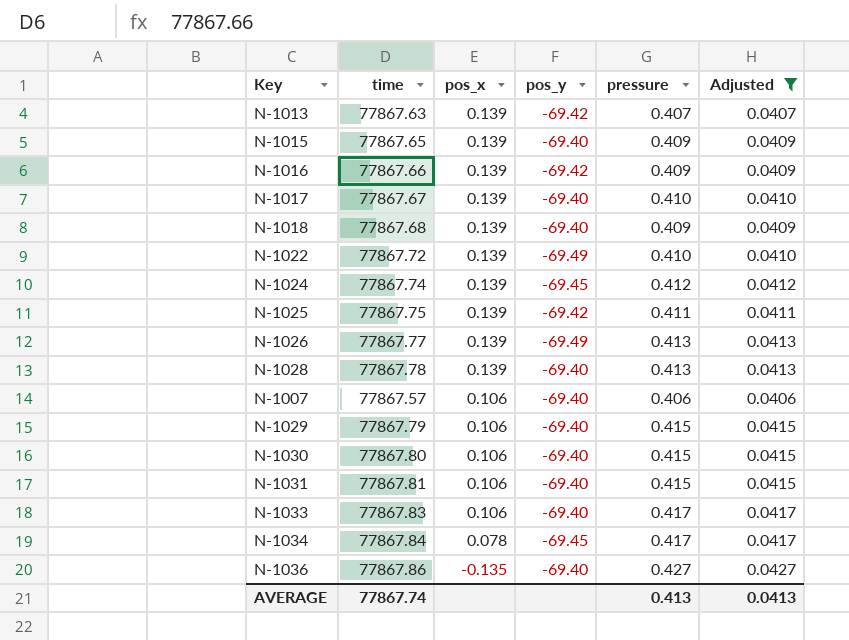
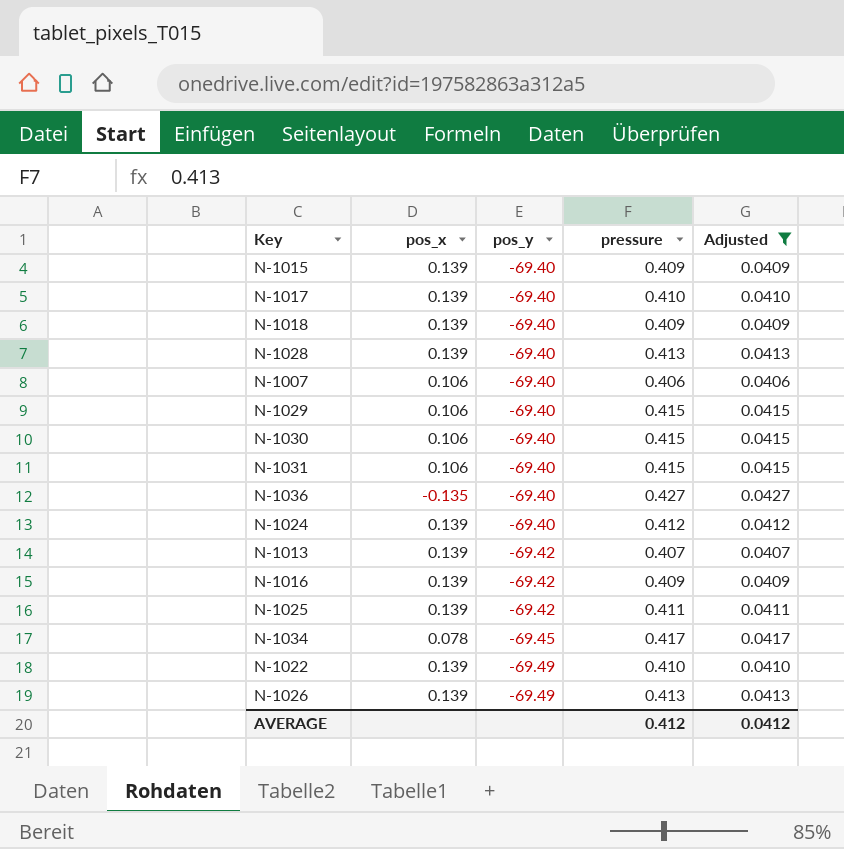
row order: pos_x descending -> pos_y descending
column time | position: 2 -> none
row N-1033: 77867.83 | 0.106 | -69.40 | 0.417 | 0.0417 -> none
N-1024 | pos_y: -69.45 -> -69.40
AVERAGE | pressure: 0.413 -> 0.412
AVERAGE | Adjusted: 0.0413 -> 0.0412

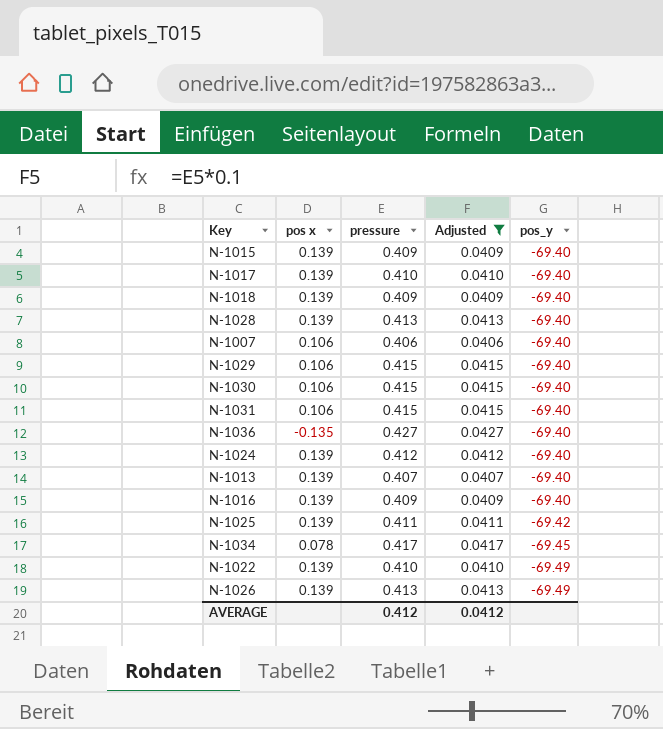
column name: pos_x -> pos x
column pos_y | position: 3 -> 5
N-1013 | pos_y: -69.42 -> -69.40
N-1016 | pos_y: -69.42 -> -69.40

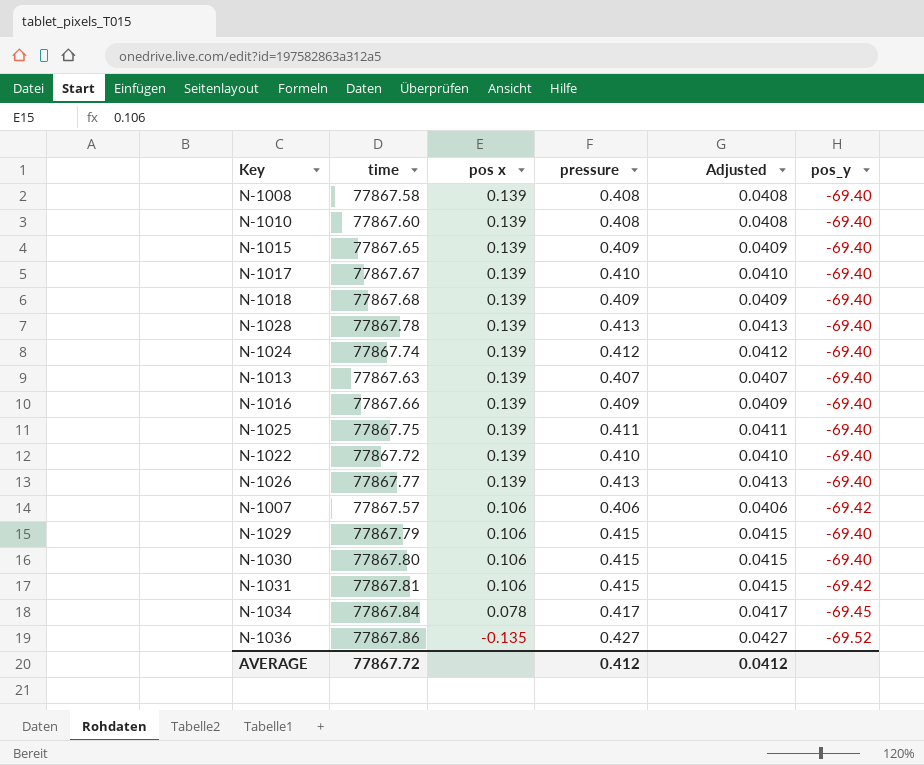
filter: Adjusted != 0.0408 -> none
row order: pos_y descending -> pos x descending
column time | position: none -> 2
N-1025 | pos_y: -69.42 -> -69.40
N-1022 | pos_y: -69.49 -> -69.40
N-1026 | pos_y: -69.49 -> -69.40
N-1007 | pos_y: -69.40 -> -69.42
N-1031 | pos_y: -69.40 -> -69.42
N-1036 | pos_y: -69.40 -> -69.52

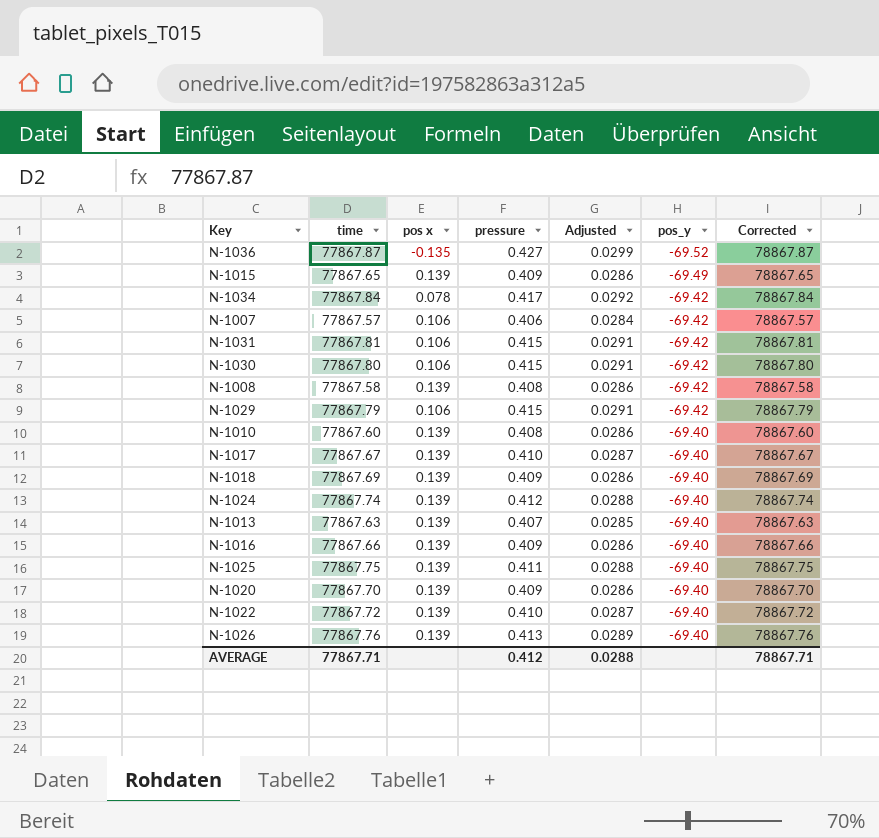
row order: pos x descending -> pos_y ascending
column Adjusted | formula: [pressure] * 0.1 -> [pressure] * 0.07
column Corrected | formula: none -> [time] + 1000
row N-1028: 77867.78 | 0.139 | 0.413 | 0.0413 | -69.40 -> none
N-1036 | time: 77867.86 -> 77867.87
N-1015 | pos_y: -69.40 -> -69.49
N-1034 | pos_y: -69.45 -> -69.42
N-1030 | pos_y: -69.40 -> -69.42
N-1008 | pos_y: -69.40 -> -69.42
N-1029 | pos_y: -69.40 -> -69.42
N-1018 | time: 77867.68 -> 77867.69
row N-1020: none -> 77867.70 | 0.139 | 0.409 | 0.0286 | -69.40 | 78867.70
N-1026 | time: 77867.77 -> 77867.76
AVERAGE | time: 77867.72 -> 77867.71
AVERAGE | Adjusted: 0.0412 -> 0.0288

